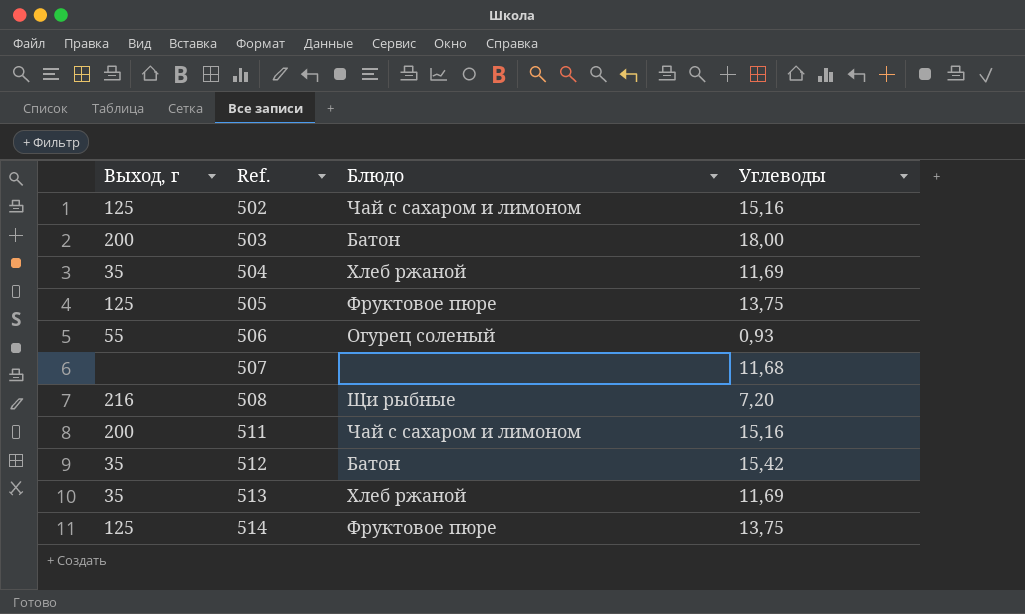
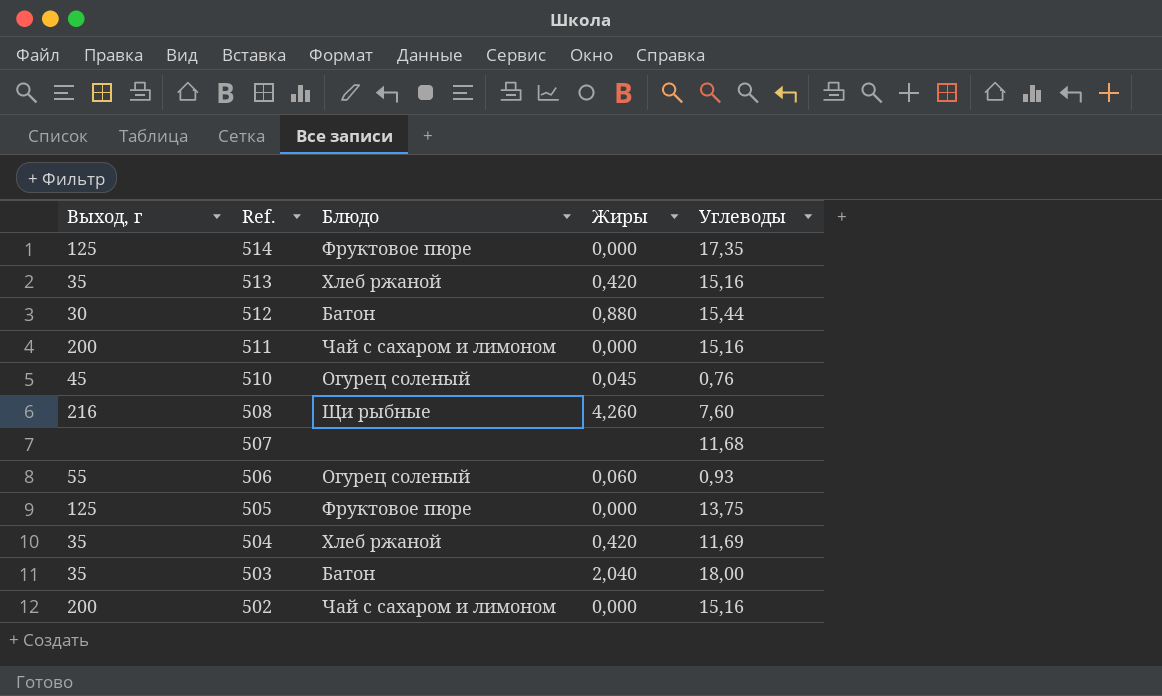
row order: Ref. ascending -> Ref. descending
column Жиры | position: none -> 4
514 | Углеводы: 13,75 -> 17,35
513 | Углеводы: 11,69 -> 15,16
512 | Выход, г: 35 -> 30
512 | Углеводы: 15,42 -> 15,44
row 510: none -> 45 | Огурец соленый | 0,045 | 0,76
508 | Углеводы: 7,20 -> 7,60
503 | Выход, г: 200 -> 35
502 | Выход, г: 125 -> 200

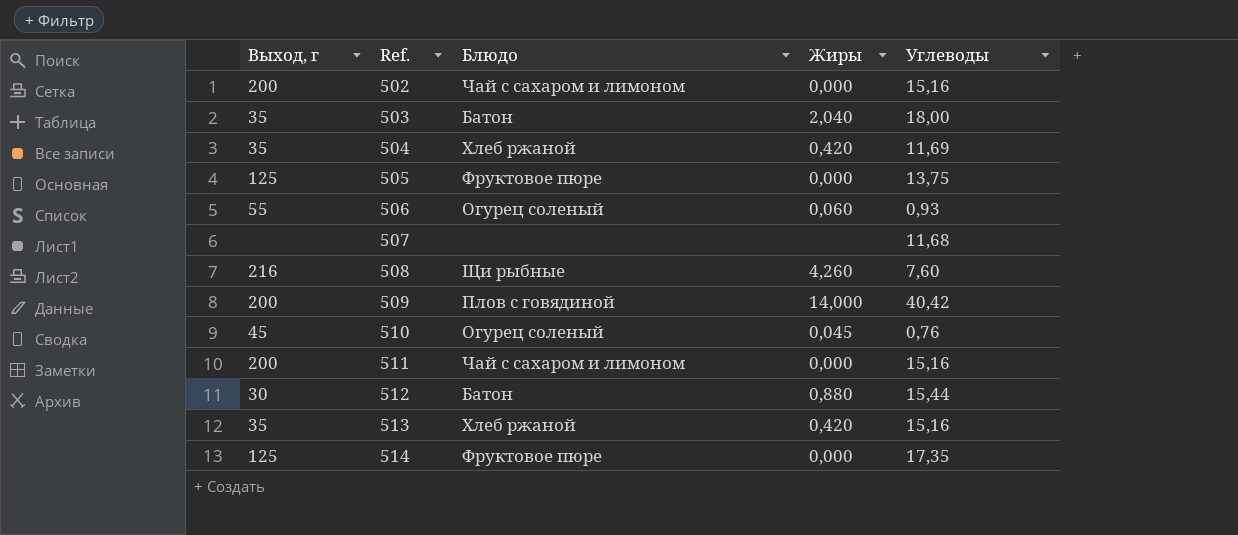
row order: Ref. descending -> Ref. ascending
row 509: none -> 200 | Плов с говядиной | 14,000 | 40,42

